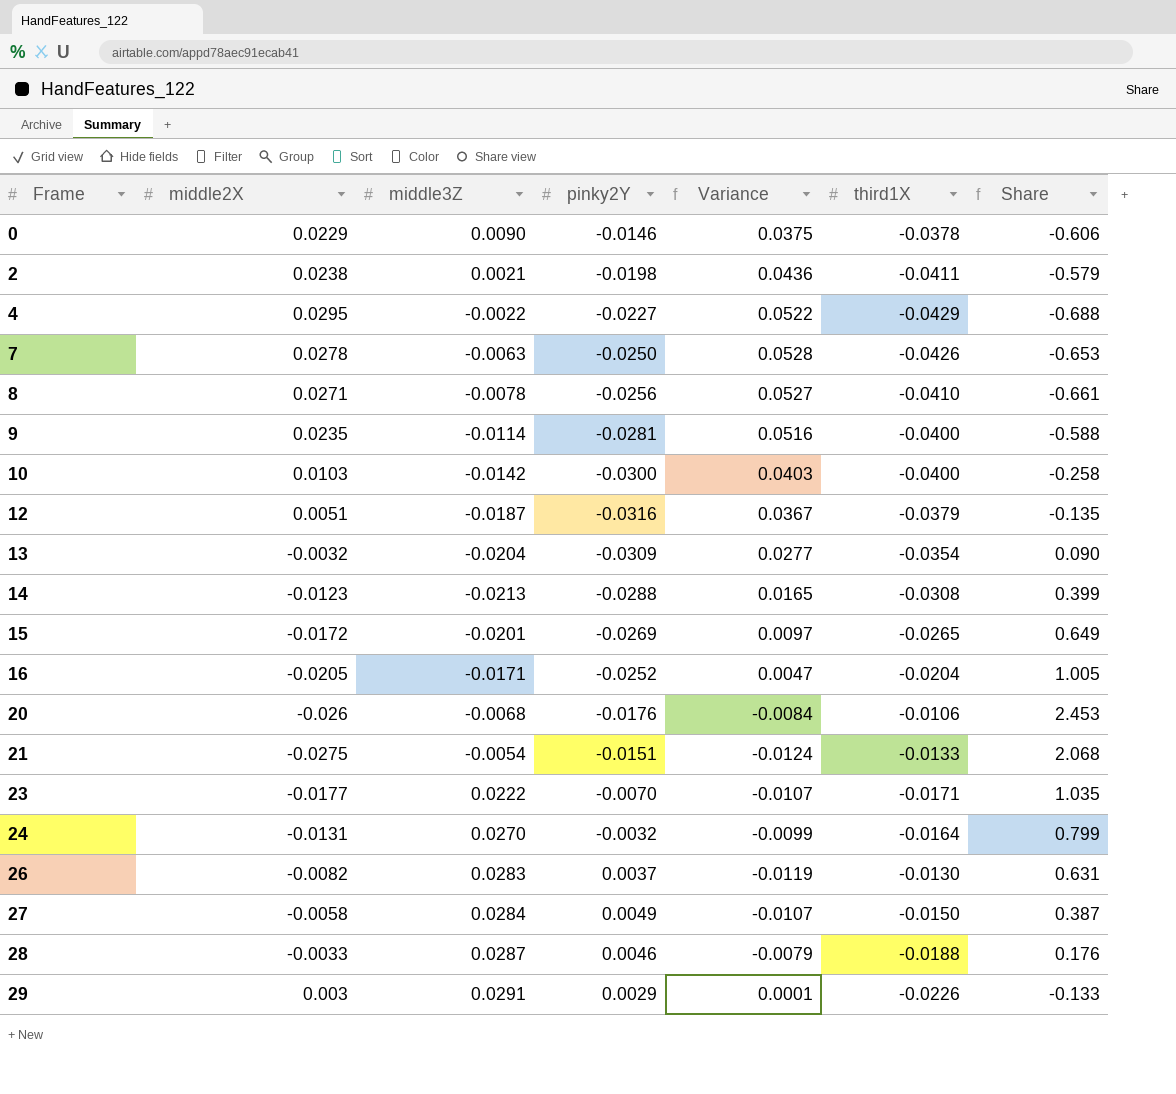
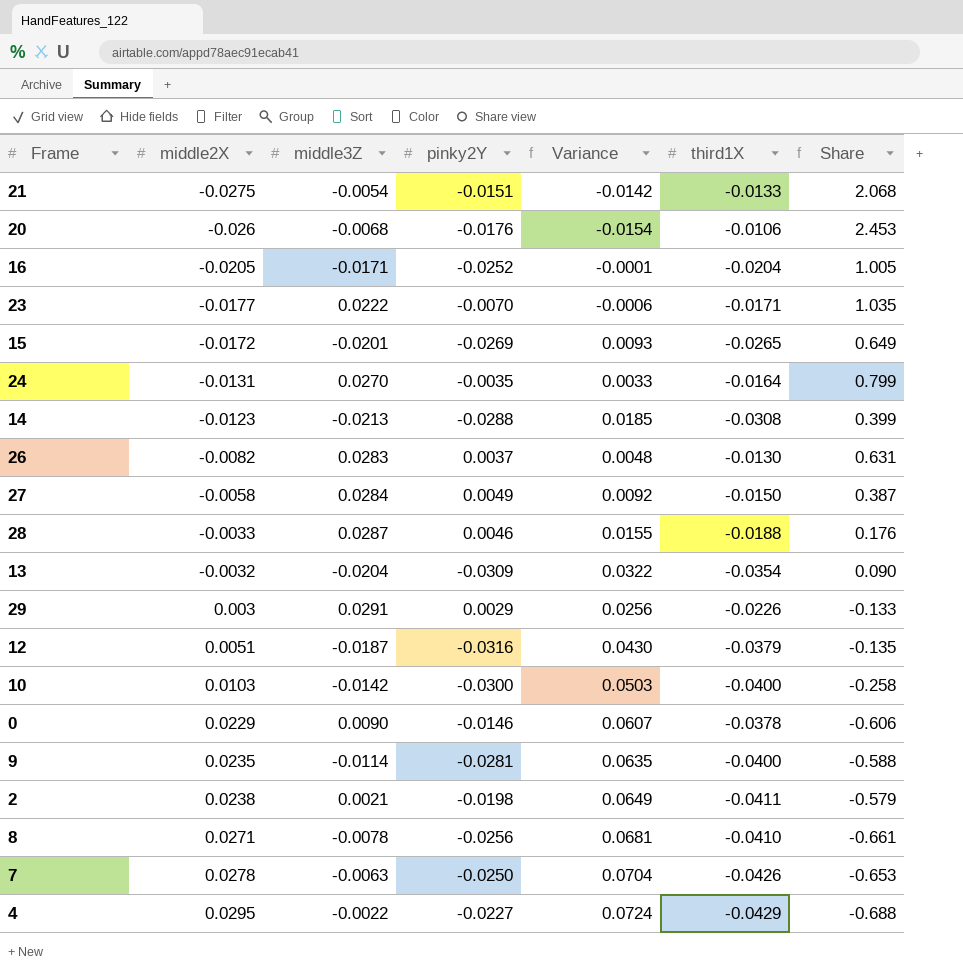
row order: Frame ascending -> middle2X ascending
column Variance | formula: [middle2X] - [pinky2Y] -> [middle2X] - [third1X]
24 | pinky2Y: -0.0032 -> -0.0035

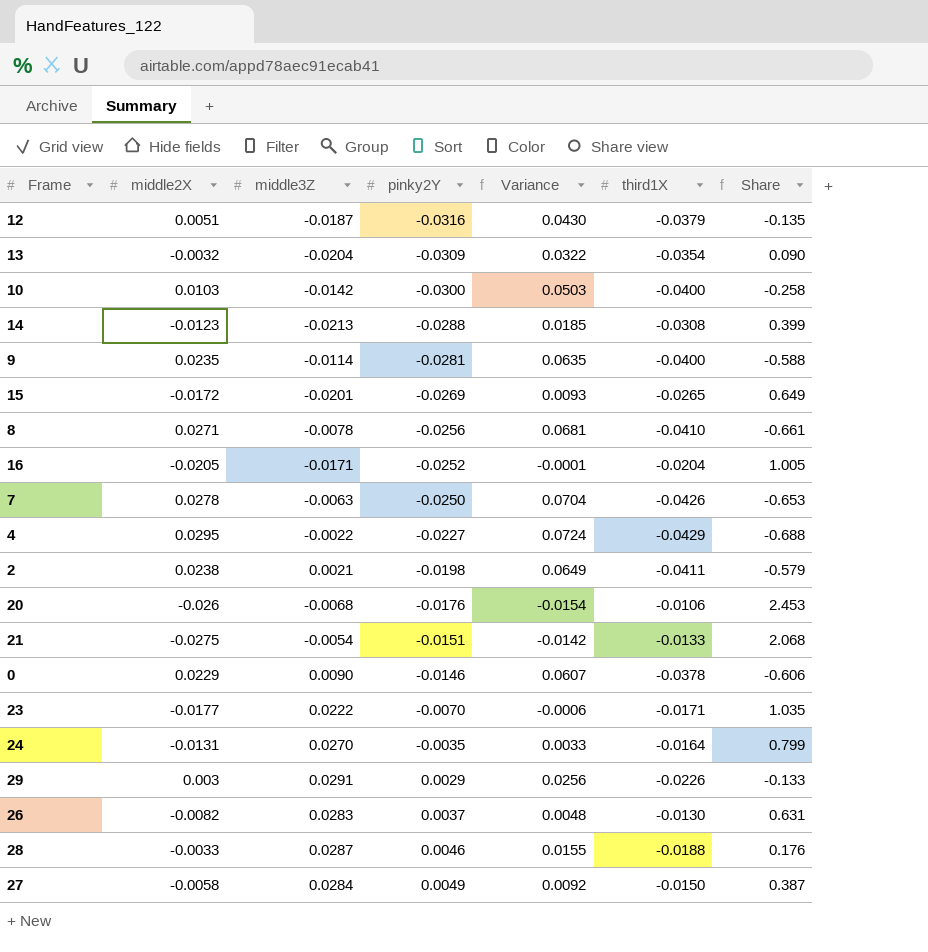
row order: middle2X ascending -> pinky2Y ascending

